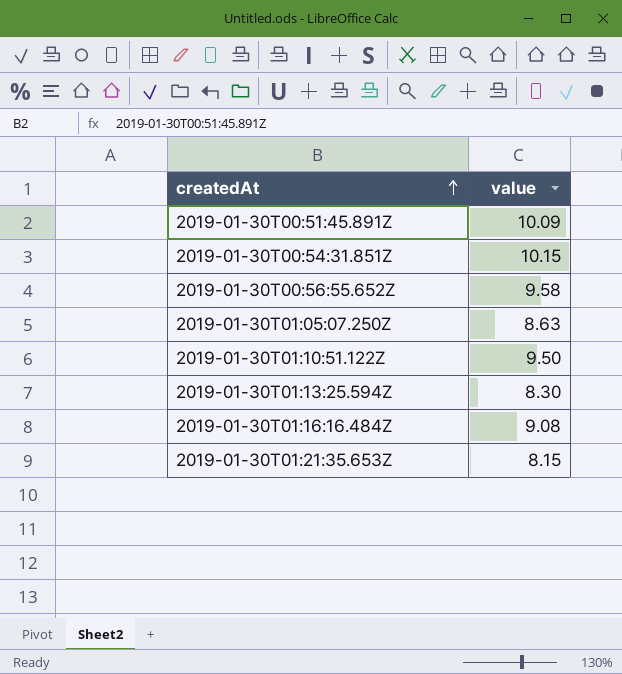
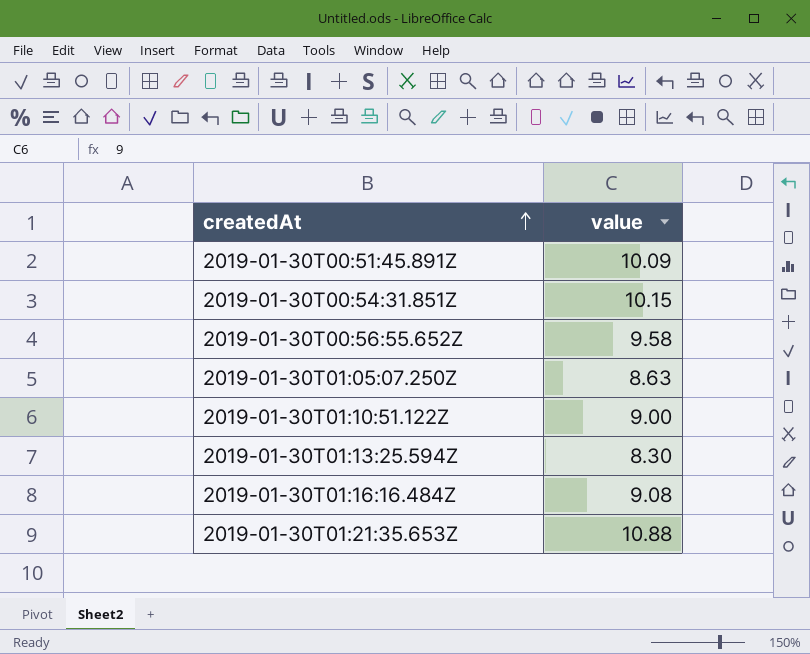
2019-01-30T01:10:51.122Z | value: 9.50 -> 9.00
2019-01-30T01:21:35.653Z | value: 8.15 -> 10.88

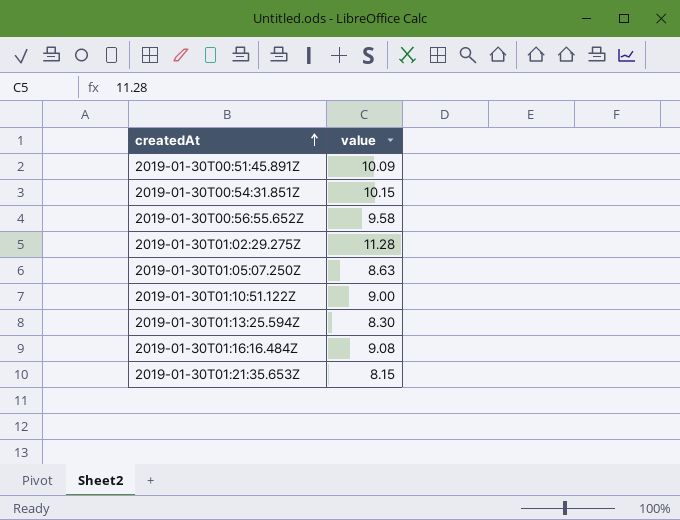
row 2019-01-30T01:02:29.275Z: none -> 11.28
2019-01-30T01:21:35.653Z | value: 10.88 -> 8.15

